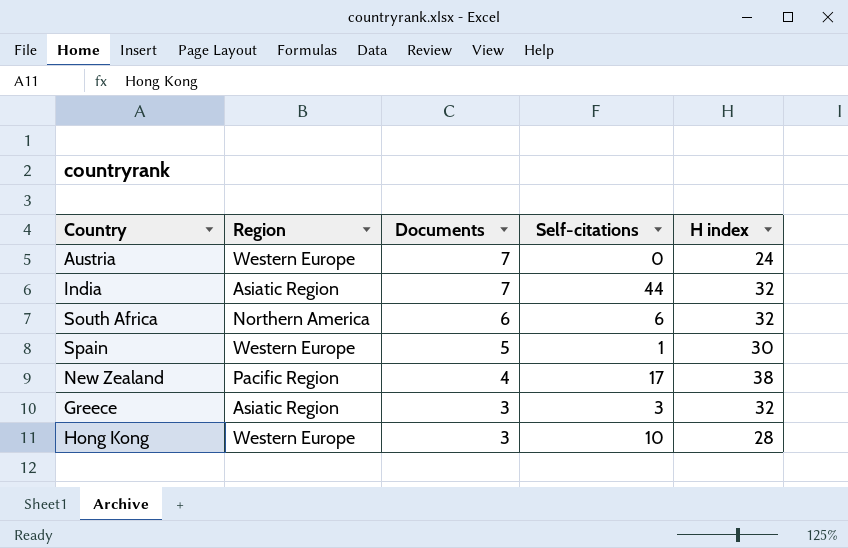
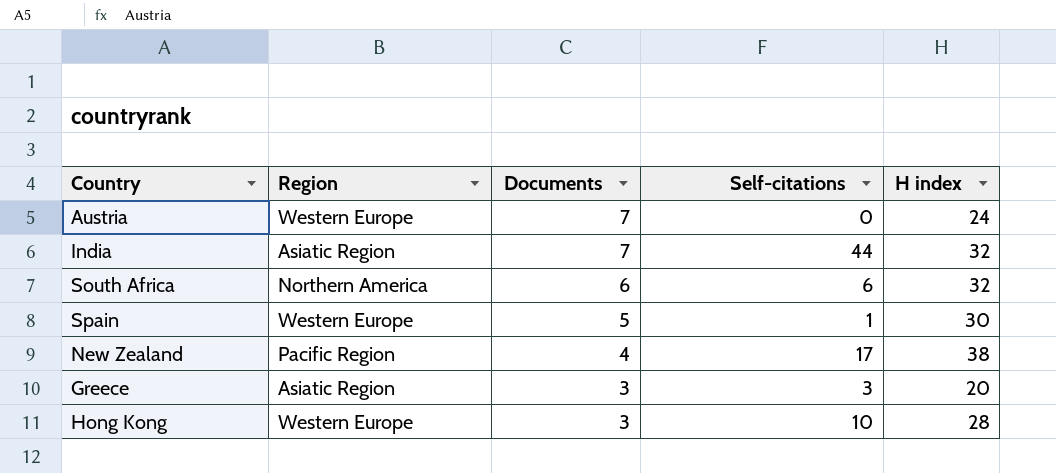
Greece | H index: 32 -> 20

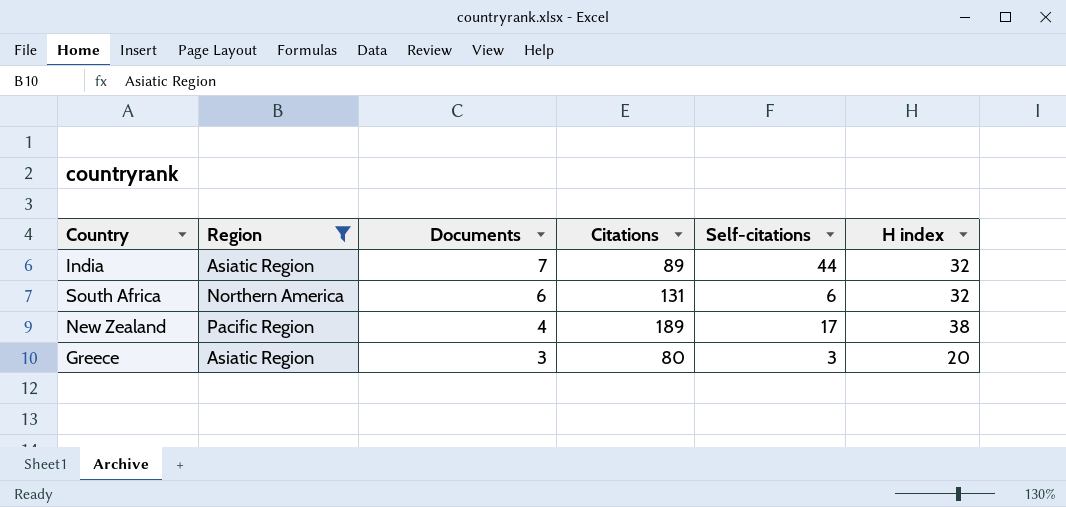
filter: none -> Region != Western Europe
column Citations | position: none -> 4

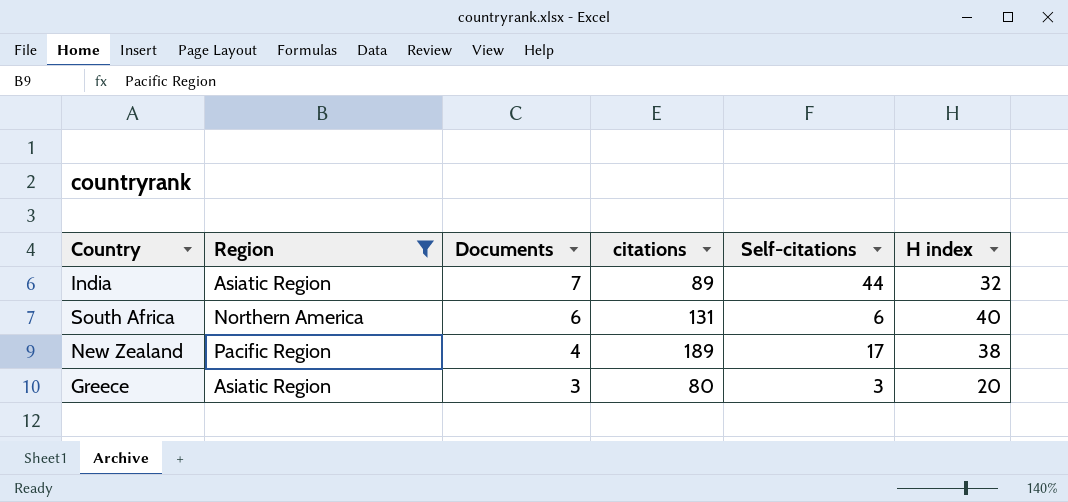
column name: Citations -> citations
South Africa | H index: 32 -> 40

